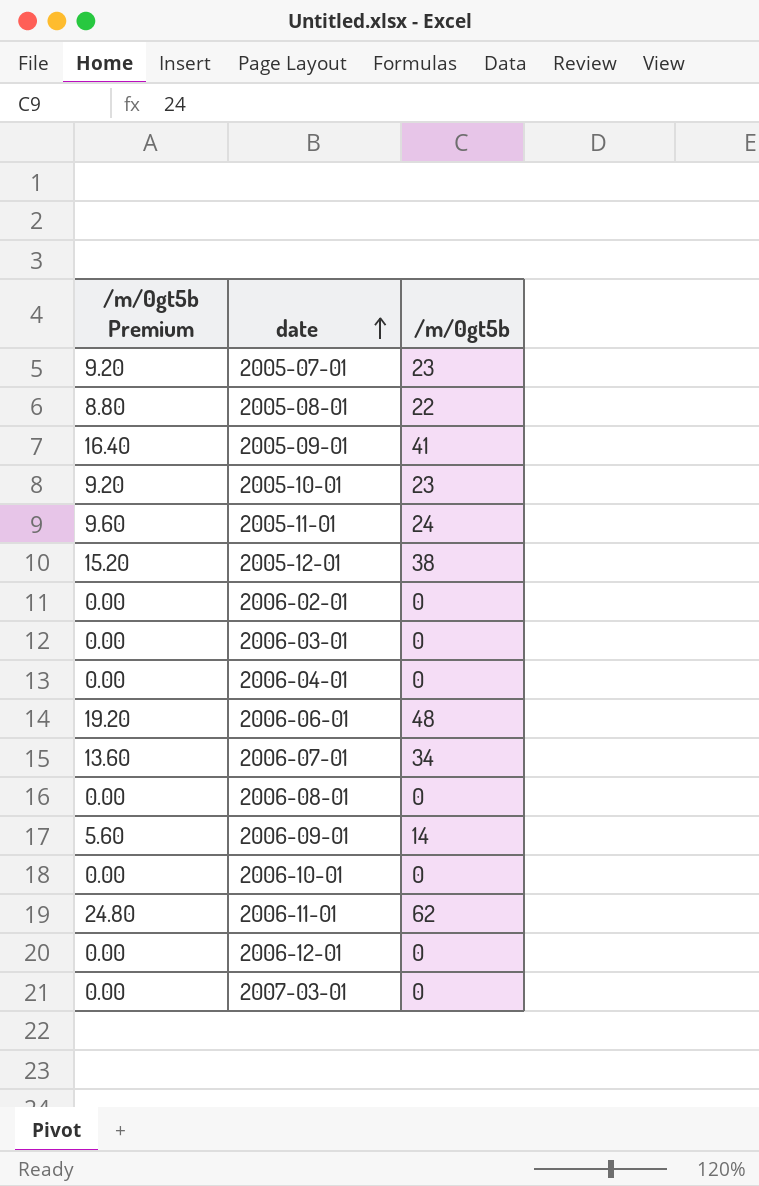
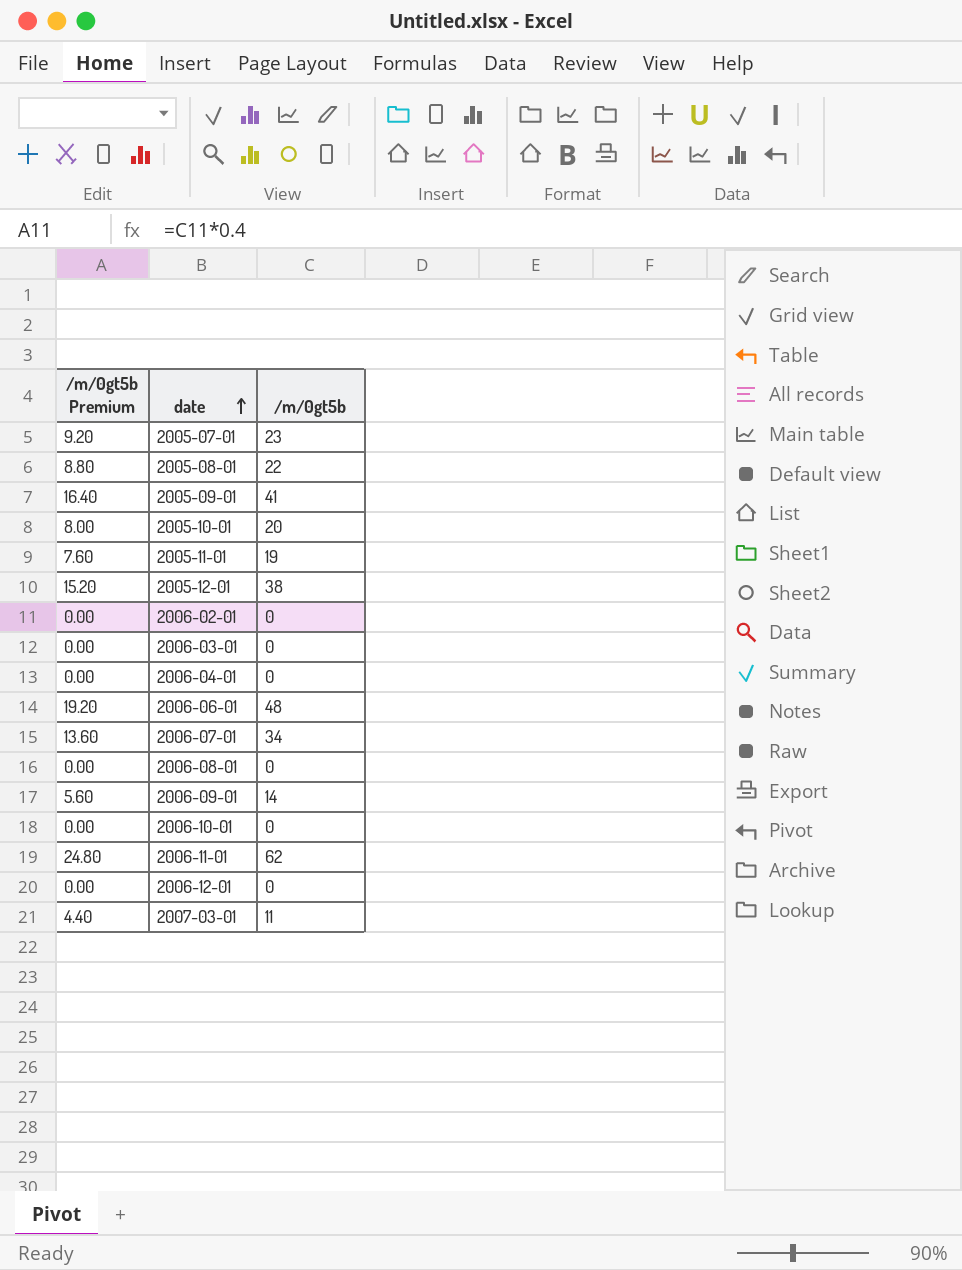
2005-10-01 | /m/0gt5b Premium: 9.20 -> 8.00
2005-10-01 | /m/0gt5b: 23 -> 20
2005-11-01 | /m/0gt5b Premium: 9.60 -> 7.60
2005-11-01 | /m/0gt5b: 24 -> 19
2007-03-01 | /m/0gt5b Premium: 0.00 -> 4.40
2007-03-01 | /m/0gt5b: 0 -> 11

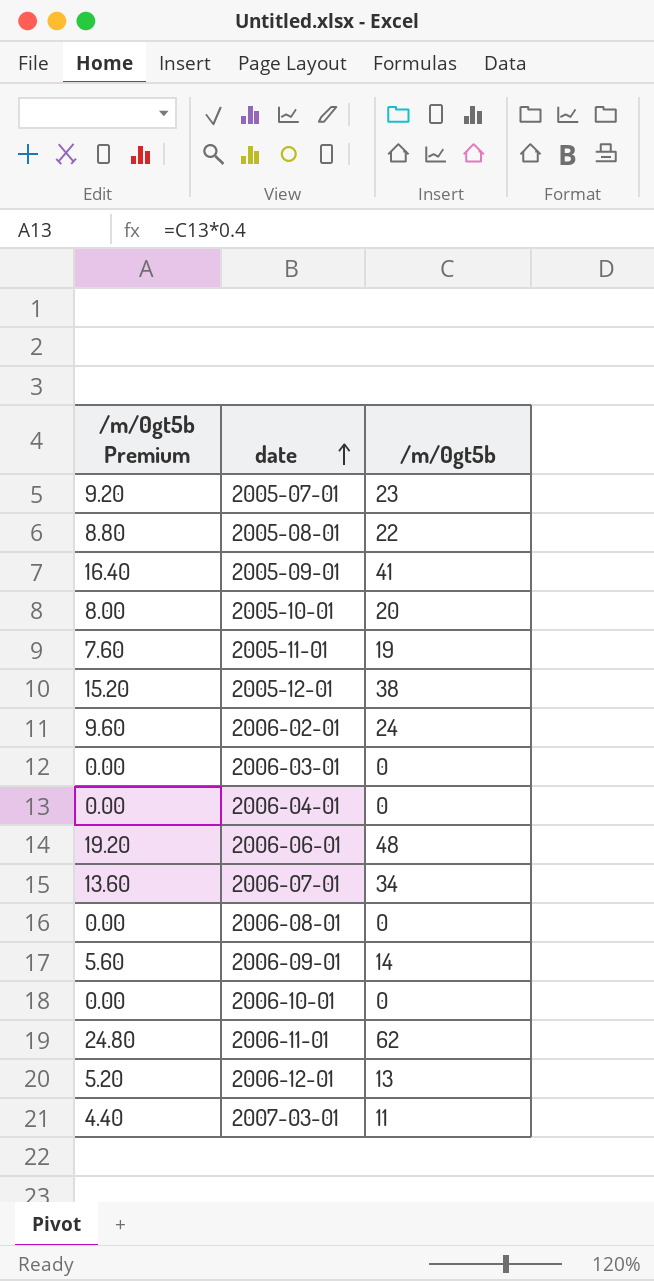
2006-02-01 | /m/0gt5b Premium: 0.00 -> 9.60
2006-02-01 | /m/0gt5b: 0 -> 24
2006-12-01 | /m/0gt5b Premium: 0.00 -> 5.20
2006-12-01 | /m/0gt5b: 0 -> 13

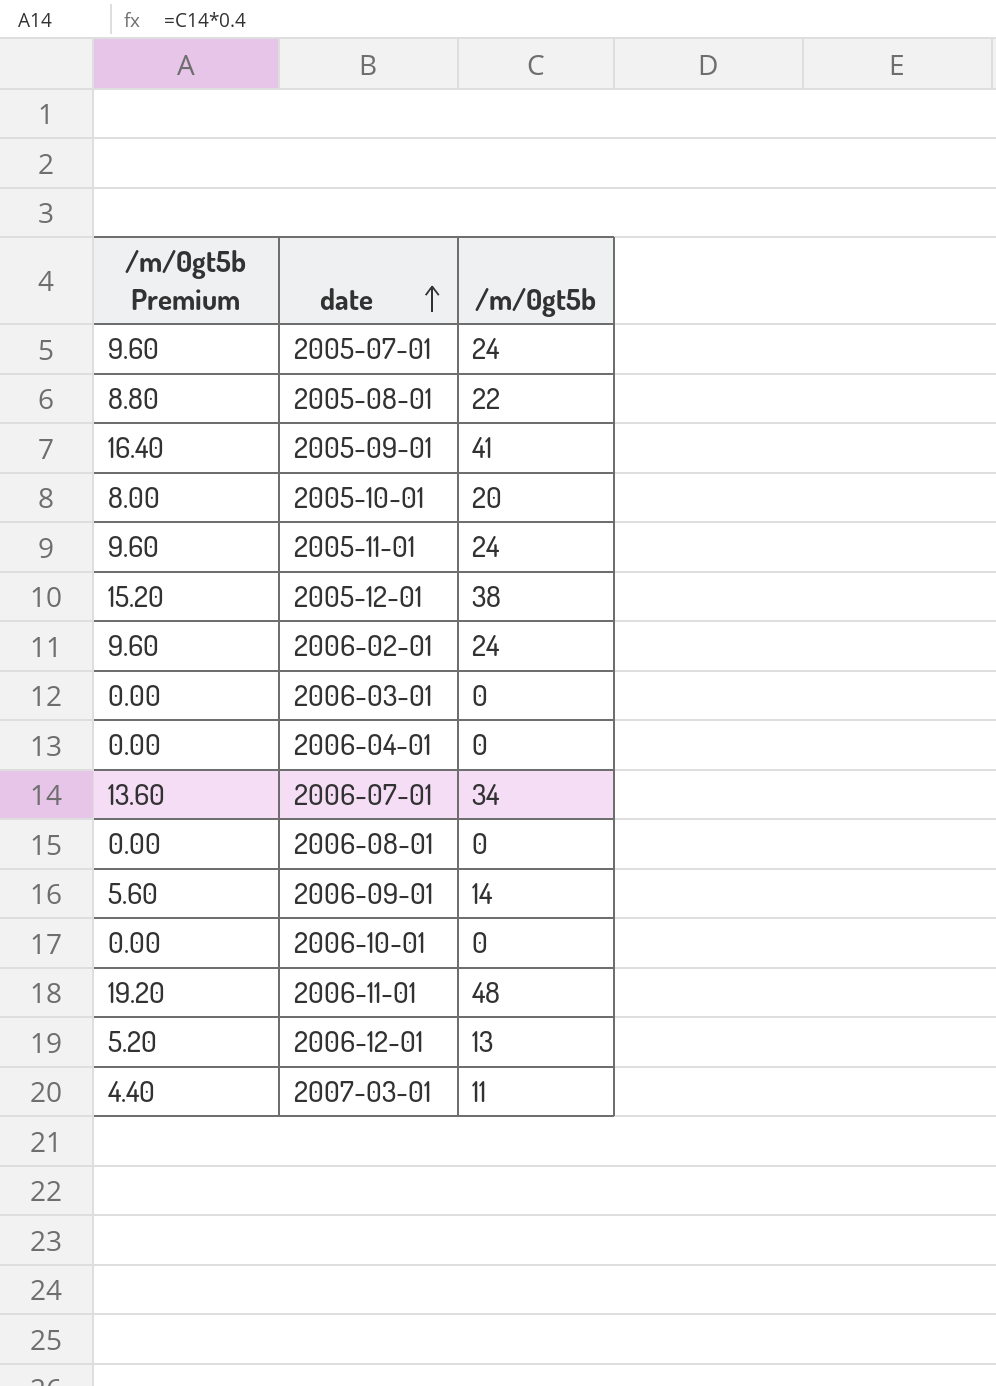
row 2006-06-01: 19.20 | 48 -> none
2005-07-01 | /m/0gt5b Premium: 9.20 -> 9.60
2005-07-01 | /m/0gt5b: 23 -> 24
2005-11-01 | /m/0gt5b Premium: 7.60 -> 9.60
2005-11-01 | /m/0gt5b: 19 -> 24
2006-11-01 | /m/0gt5b Premium: 24.80 -> 19.20
2006-11-01 | /m/0gt5b: 62 -> 48

